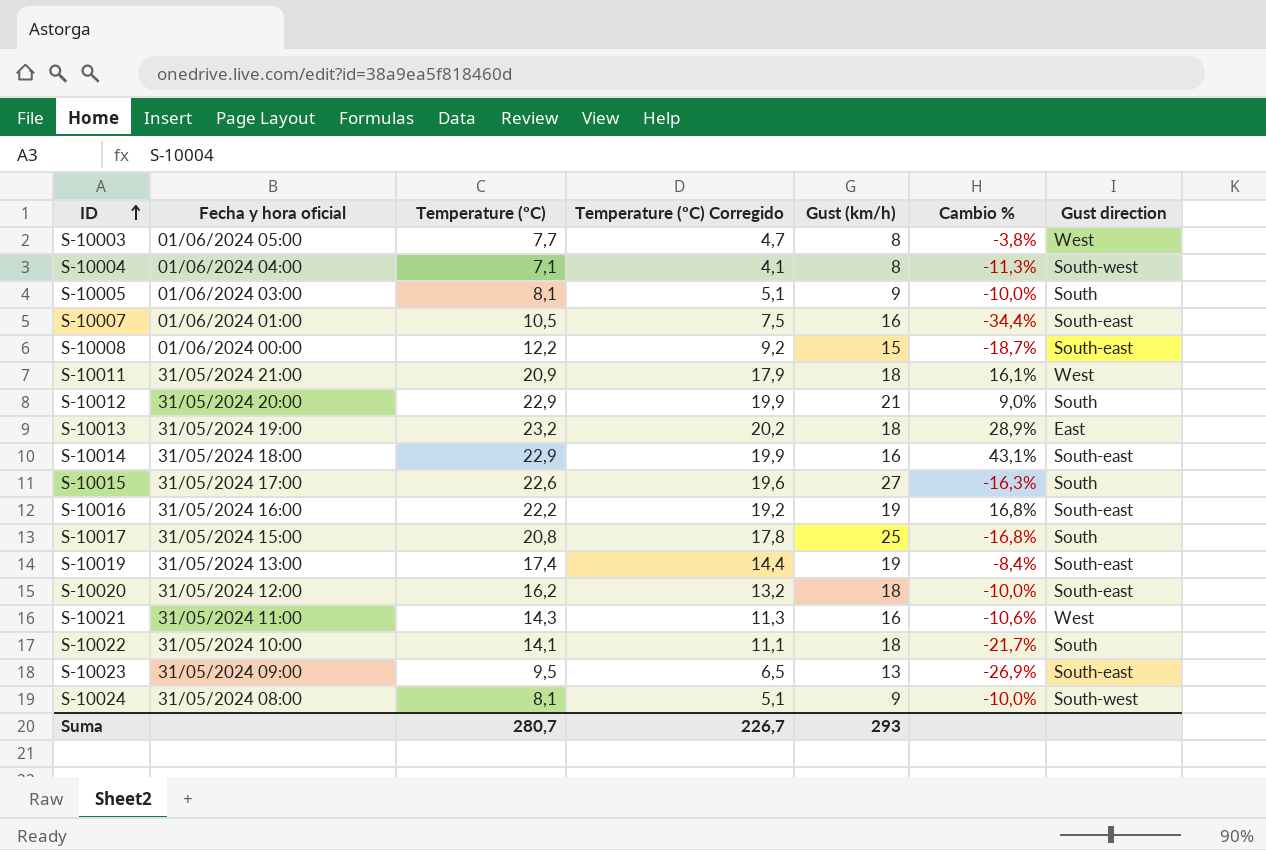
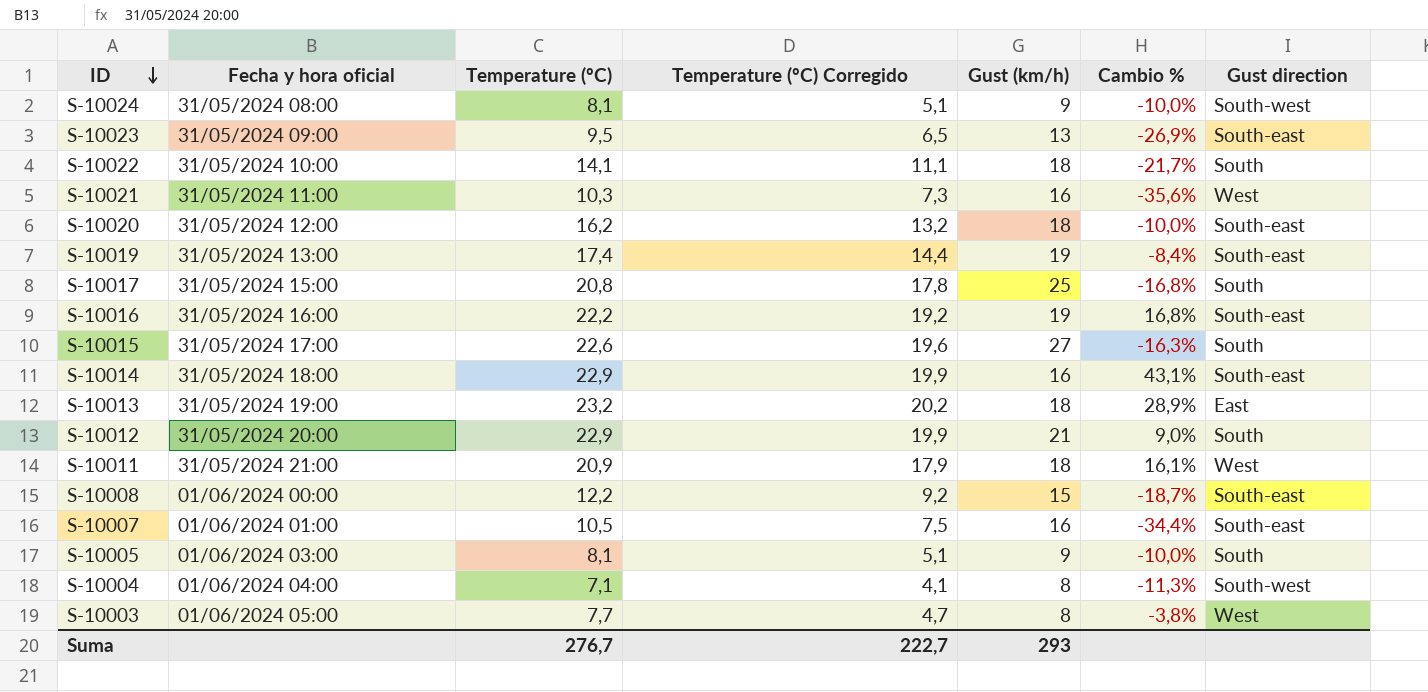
row order: ID ascending -> ID descending
S-10021 | Temperature (ºC): 14,3 -> 10,3
S-10021 | Temperature (ºC) Corregido: 11,3 -> 7,3
S-10021 | Cambio %: -10,6% -> -35,6%
Suma | Temperature (ºC): 280,7 -> 276,7
Suma | Temperature (ºC) Corregido: 226,7 -> 222,7

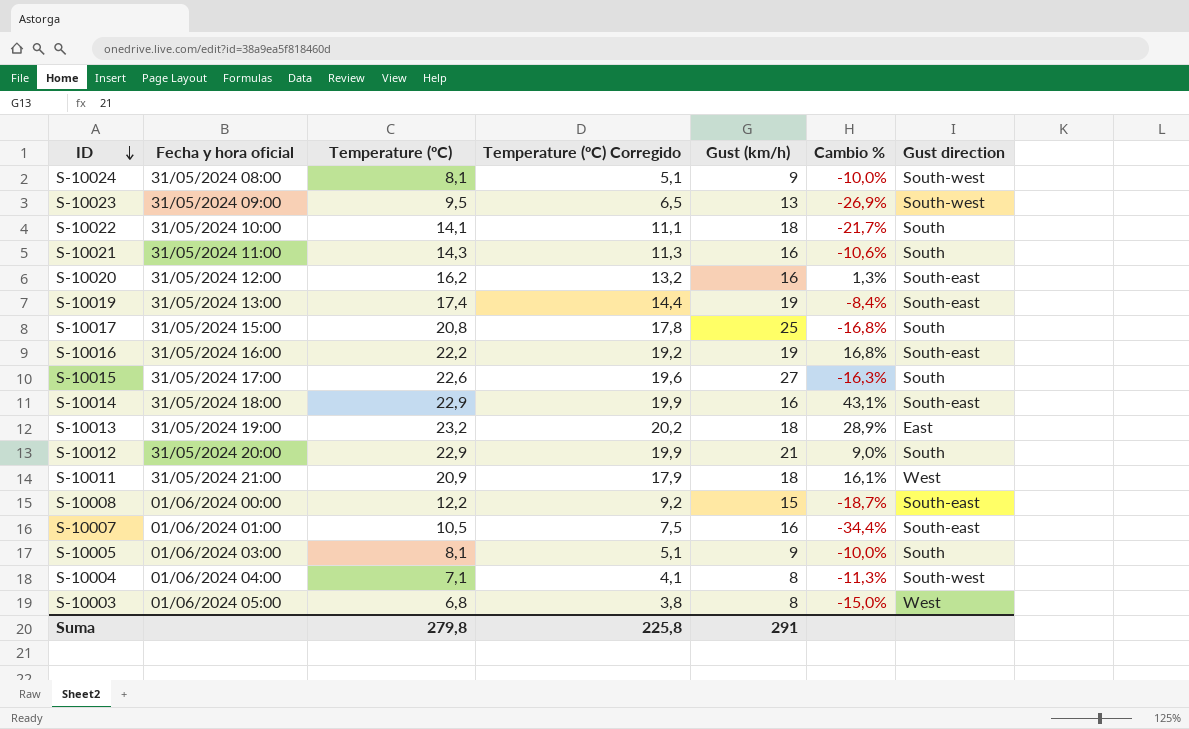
S-10023 | Gust direction: South-east -> South-west
S-10021 | Temperature (ºC): 10,3 -> 14,3
S-10021 | Temperature (ºC) Corregido: 7,3 -> 11,3
S-10021 | Cambio %: -35,6% -> -10,6%
S-10021 | Gust direction: West -> South
S-10020 | Gust (km/h): 18 -> 16
S-10020 | Cambio %: -10,0% -> 1,3%
S-10003 | Temperature (ºC): 7,7 -> 6,8
S-10003 | Temperature (ºC) Corregido: 4,7 -> 3,8
S-10003 | Cambio %: -3,8% -> -15,0%
Suma | Temperature (ºC): 276,7 -> 279,8
Suma | Temperature (ºC) Corregido: 222,7 -> 225,8
Suma | Gust (km/h): 293 -> 291

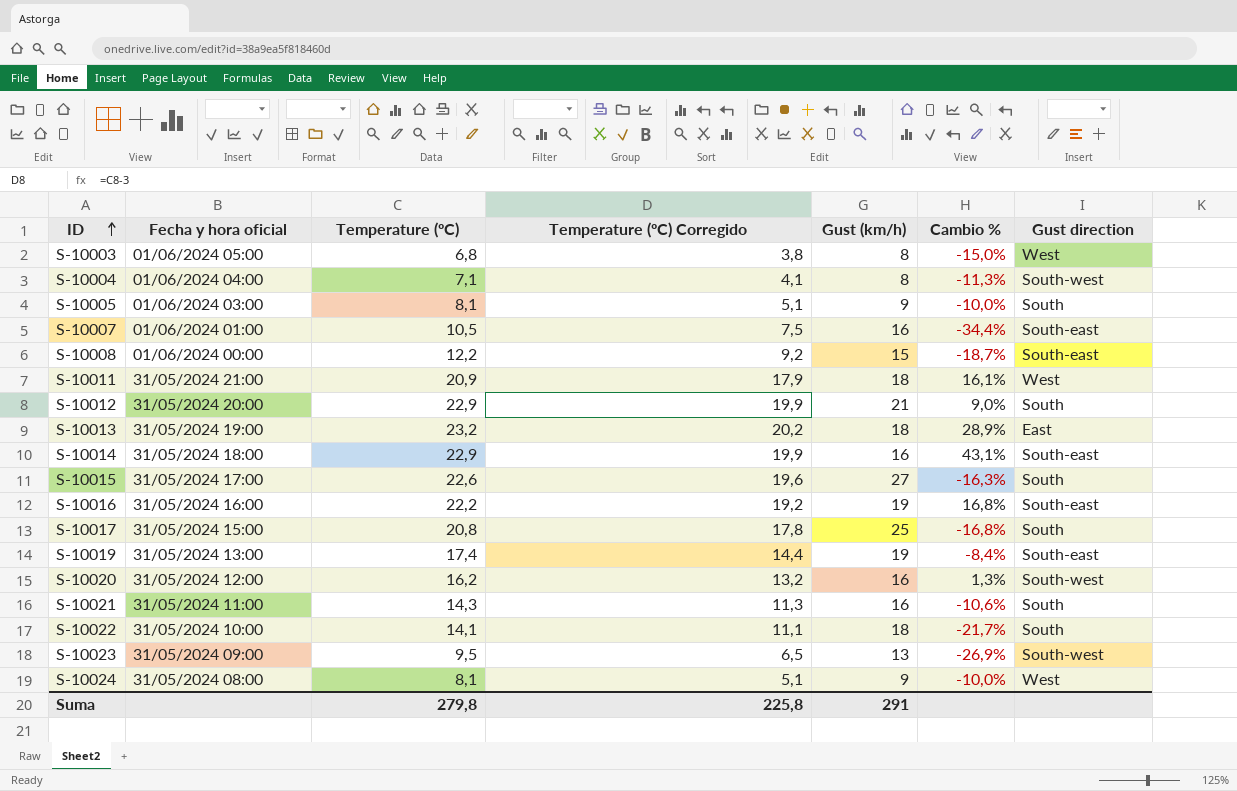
row order: ID descending -> ID ascending
S-10020 | Gust direction: South-east -> South-west
S-10024 | Gust direction: South-west -> West

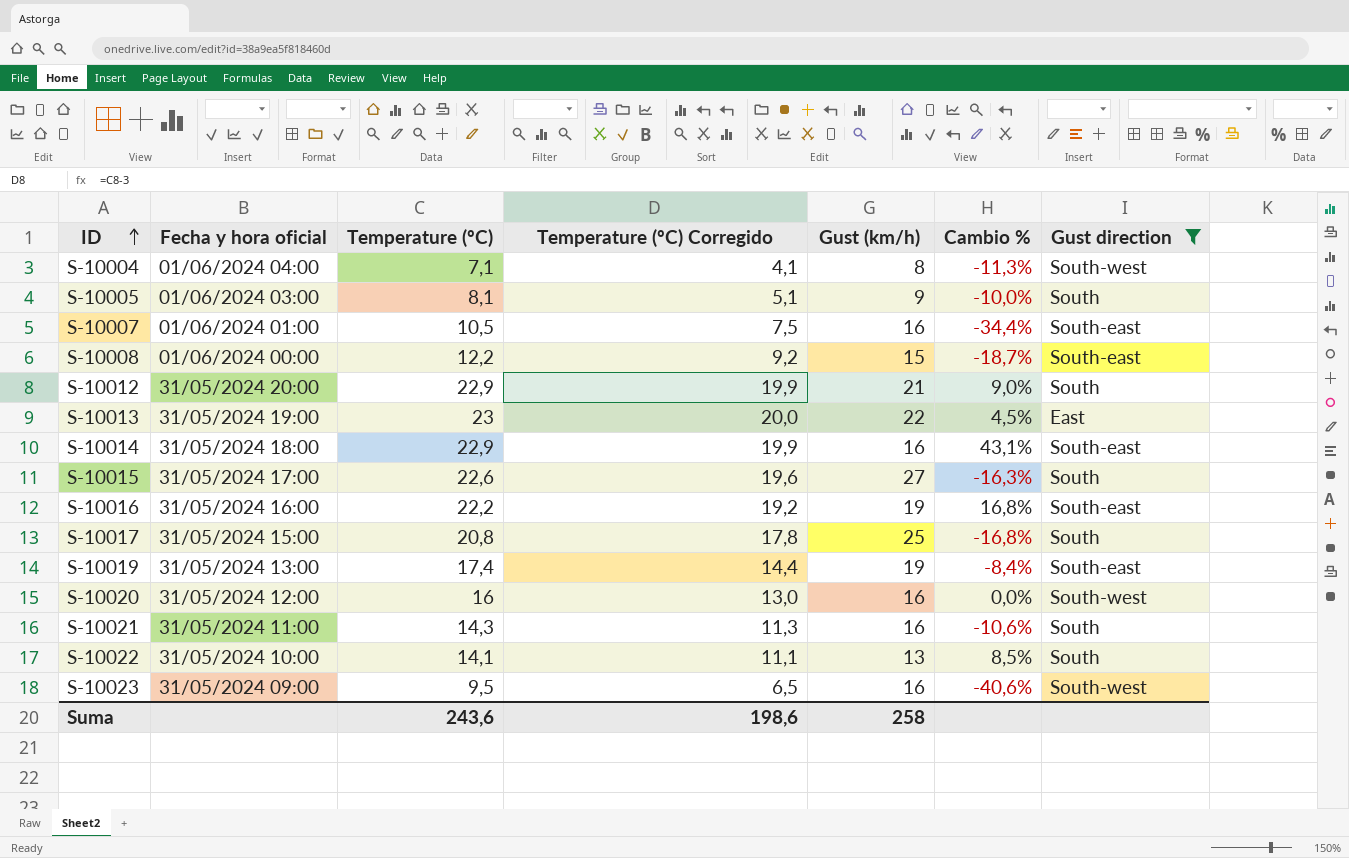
filter: none -> Gust direction != West
S-10013 | Temperature (ºC): 23,2 -> 23
S-10013 | Temperature (ºC) Corregido: 20,2 -> 20,0
S-10013 | Gust (km/h): 18 -> 22
S-10013 | Cambio %: 28,9% -> 4,5%
S-10020 | Temperature (ºC): 16,2 -> 16
S-10020 | Temperature (ºC) Corregido: 13,2 -> 13,0
S-10020 | Cambio %: 1,3% -> 0,0%
S-10022 | Gust (km/h): 18 -> 13
S-10022 | Cambio %: -21,7% -> 8,5%
S-10023 | Gust (km/h): 13 -> 16
S-10023 | Cambio %: -26,9% -> -40,6%
Suma | Temperature (ºC): 279,8 -> 243,6
Suma | Temperature (ºC) Corregido: 225,8 -> 198,6
Suma | Gust (km/h): 291 -> 258

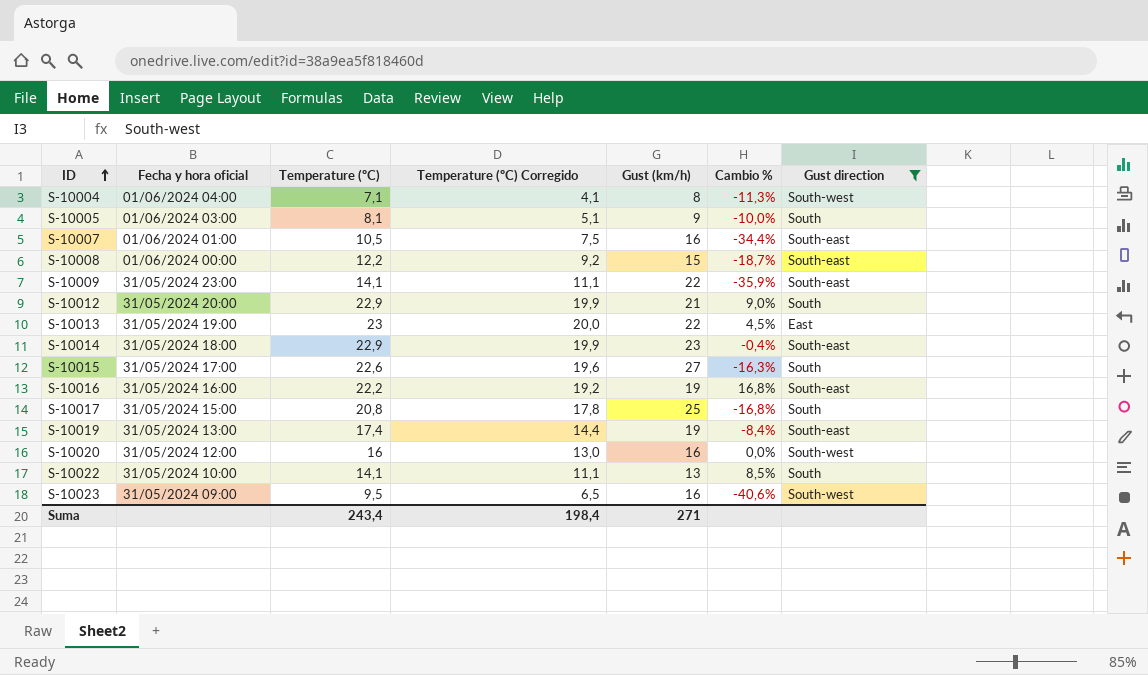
row S-10021: 31/05/2024 11:00 | 14,3 | 11,3 | 16 | -10,6% | South -> none
row S-10009: none -> 31/05/2024 23:00 | 14,1 | 11,1 | 22 | -35,9% | South-east
S-10014 | Gust (km/h): 16 -> 23
S-10014 | Cambio %: 43,1% -> -0,4%
Suma | Temperature (ºC): 243,6 -> 243,4
Suma | Temperature (ºC) Corregido: 198,6 -> 198,4
Suma | Gust (km/h): 258 -> 271

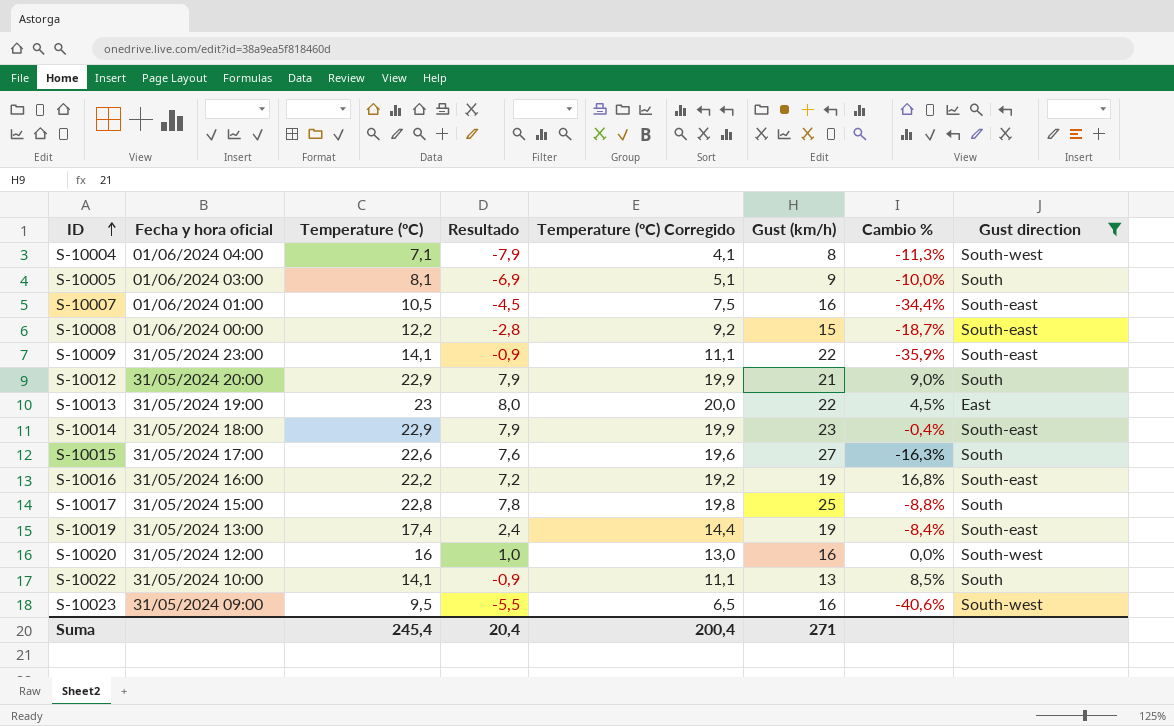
column Resultado | formula: none -> [Temperature (ºC)] - 15
S-10017 | Temperature (ºC): 20,8 -> 22,8
S-10017 | Temperature (ºC) Corregido: 17,8 -> 19,8
S-10017 | Cambio %: -16,8% -> -8,8%
Suma | Temperature (ºC): 243,4 -> 245,4
Suma | Temperature (ºC) Corregido: 198,4 -> 200,4

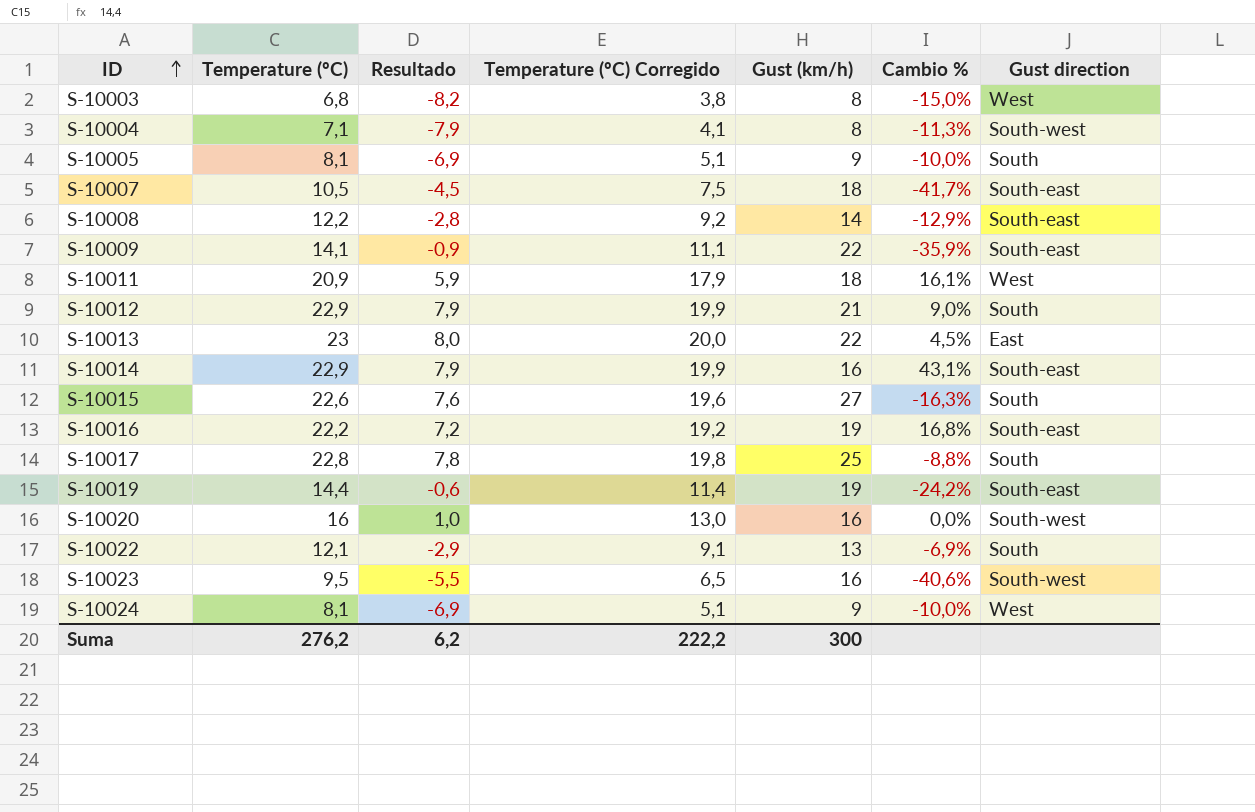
filter: Gust direction != West -> none
column Fecha y hora oficial | position: 2 -> none
S-10007 | Gust (km/h): 16 -> 18
S-10007 | Cambio %: -34,4% -> -41,7%
S-10008 | Gust (km/h): 15 -> 14
S-10008 | Cambio %: -18,7% -> -12,9%
S-10014 | Gust (km/h): 23 -> 16
S-10014 | Cambio %: -0,4% -> 43,1%
S-10019 | Temperature (ºC): 17,4 -> 14,4
S-10019 | Resultado: 2,4 -> -0,6
S-10019 | Temperature (ºC) Corregido: 14,4 -> 11,4
S-10019 | Cambio %: -8,4% -> -24,2%
S-10022 | Temperature (ºC): 14,1 -> 12,1
S-10022 | Resultado: -0,9 -> -2,9
S-10022 | Temperature (ºC) Corregido: 11,1 -> 9,1
S-10022 | Cambio %: 8,5% -> -6,9%
Suma | Temperature (ºC): 245,4 -> 276,2
Suma | Resultado: 20,4 -> 6,2
Suma | Temperature (ºC) Corregido: 200,4 -> 222,2
Suma | Gust (km/h): 271 -> 300

